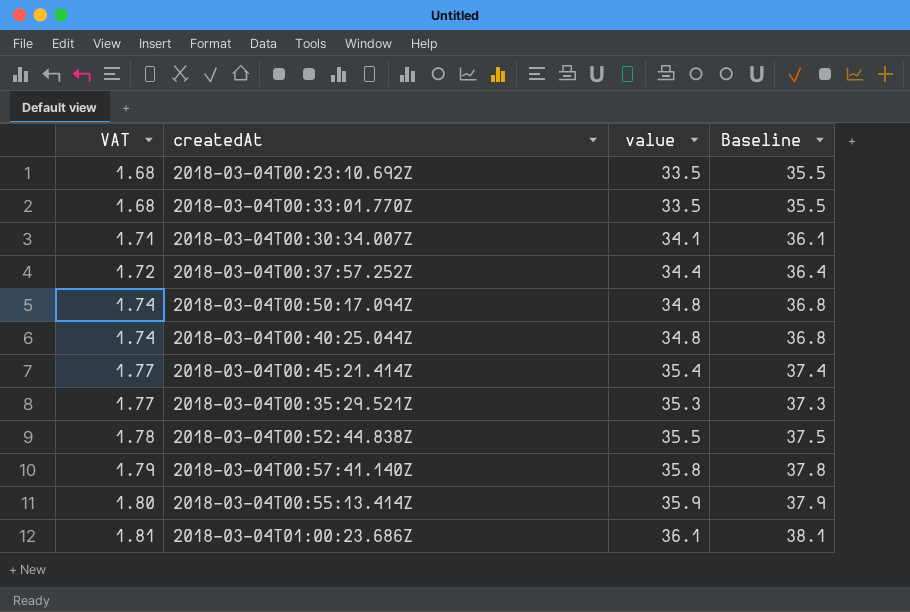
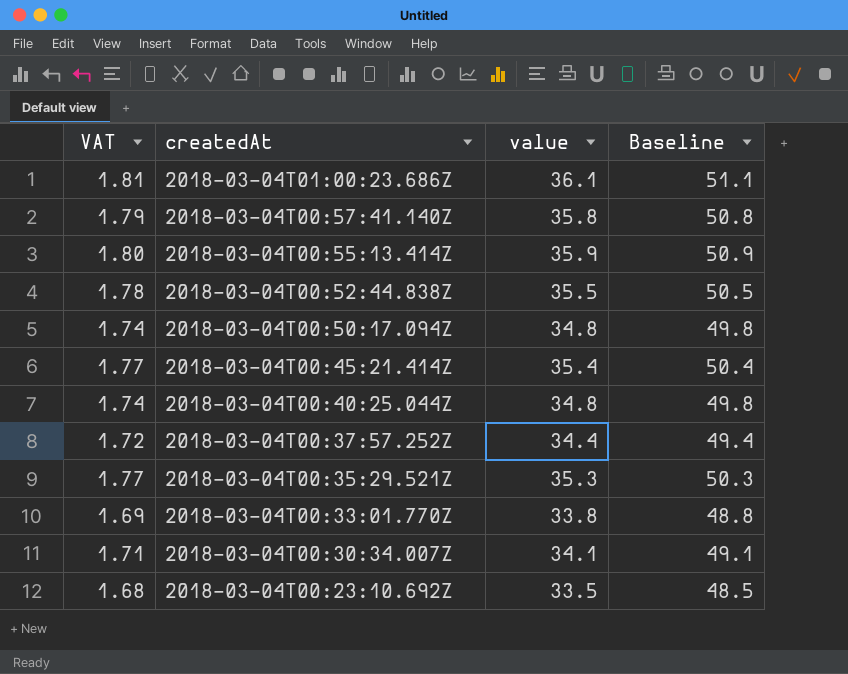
row order: VAT ascending -> createdAt descending
column Baseline | formula: [value] + 2 -> [value] + 15
2018-03-04T00:33:01.770Z | VAT: 1.68 -> 1.69
2018-03-04T00:33:01.770Z | value: 33.5 -> 33.8

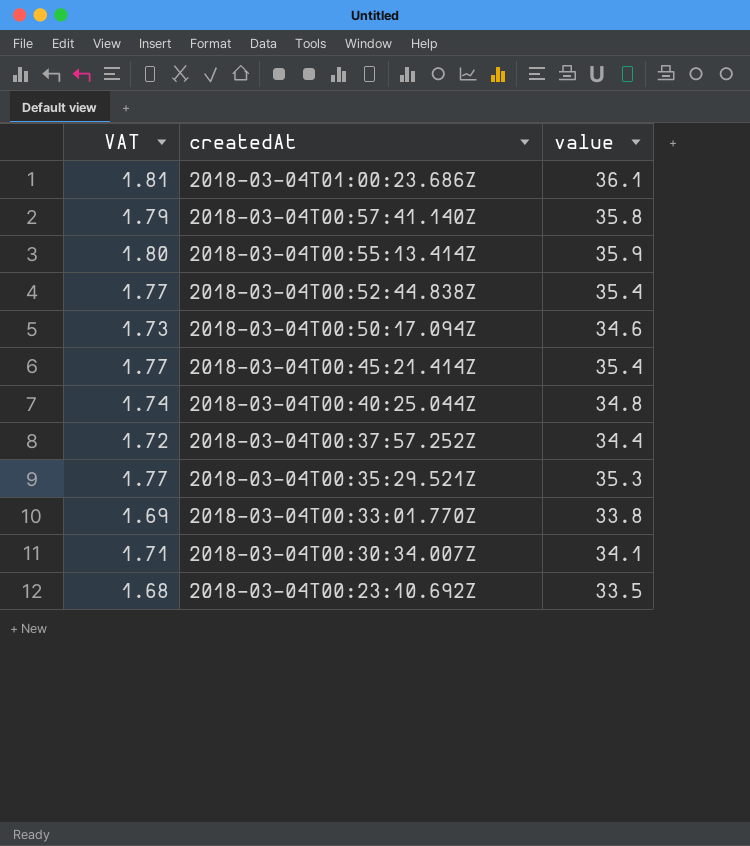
column Baseline | formula: [value] + 15 -> none
2018-03-04T00:52:44.838Z | VAT: 1.78 -> 1.77
2018-03-04T00:52:44.838Z | value: 35.5 -> 35.4
2018-03-04T00:50:17.094Z | VAT: 1.74 -> 1.73
2018-03-04T00:50:17.094Z | value: 34.8 -> 34.6

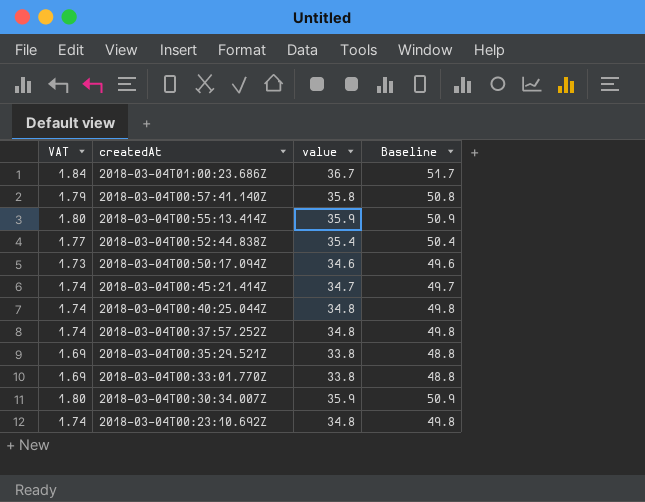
column Baseline | formula: none -> [value] + 15
2018-03-04T01:00:23.686Z | VAT: 1.81 -> 1.84
2018-03-04T01:00:23.686Z | value: 36.1 -> 36.7
2018-03-04T00:45:21.414Z | VAT: 1.77 -> 1.74
2018-03-04T00:45:21.414Z | value: 35.4 -> 34.7
2018-03-04T00:37:57.252Z | VAT: 1.72 -> 1.74
2018-03-04T00:37:57.252Z | value: 34.4 -> 34.8
2018-03-04T00:35:29.521Z | VAT: 1.77 -> 1.69
2018-03-04T00:35:29.521Z | value: 35.3 -> 33.8
2018-03-04T00:30:34.007Z | VAT: 1.71 -> 1.80
2018-03-04T00:30:34.007Z | value: 34.1 -> 35.9
2018-03-04T00:23:10.692Z | VAT: 1.68 -> 1.74
2018-03-04T00:23:10.692Z | value: 33.5 -> 34.8

